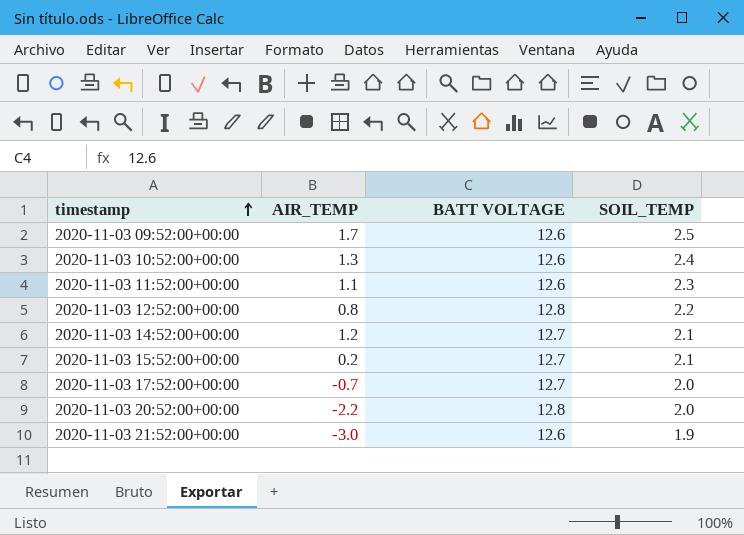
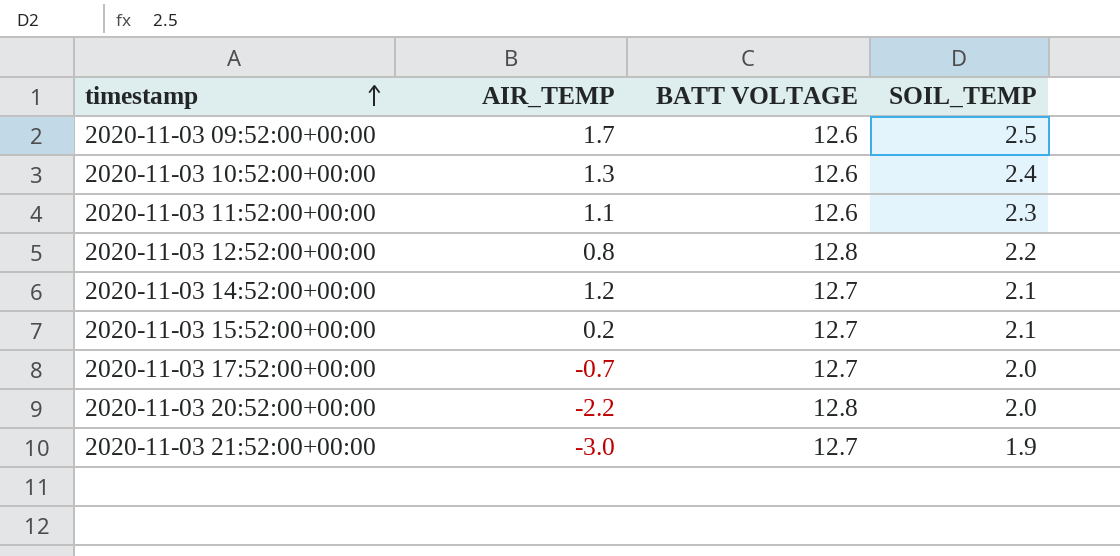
2020-11-03 21:52:00+00:00 | BATT VOLTAGE: 12.6 -> 12.7

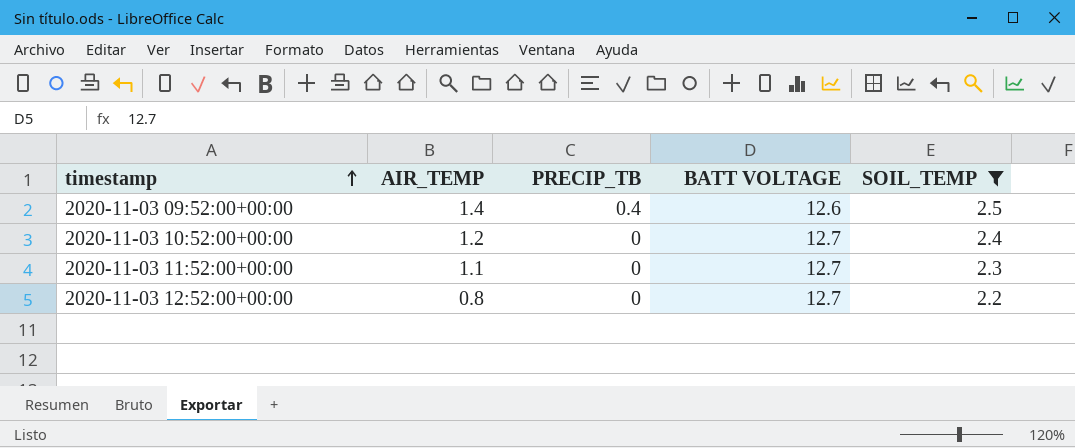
filter: none -> SOIL_TEMP >= 2.2
column PRECIP_TB | position: none -> 3
2020-11-03 09:52:00+00:00 | AIR_TEMP: 1.7 -> 1.4
2020-11-03 10:52:00+00:00 | AIR_TEMP: 1.3 -> 1.2
2020-11-03 10:52:00+00:00 | BATT VOLTAGE: 12.6 -> 12.7
2020-11-03 11:52:00+00:00 | BATT VOLTAGE: 12.6 -> 12.7
2020-11-03 12:52:00+00:00 | BATT VOLTAGE: 12.8 -> 12.7

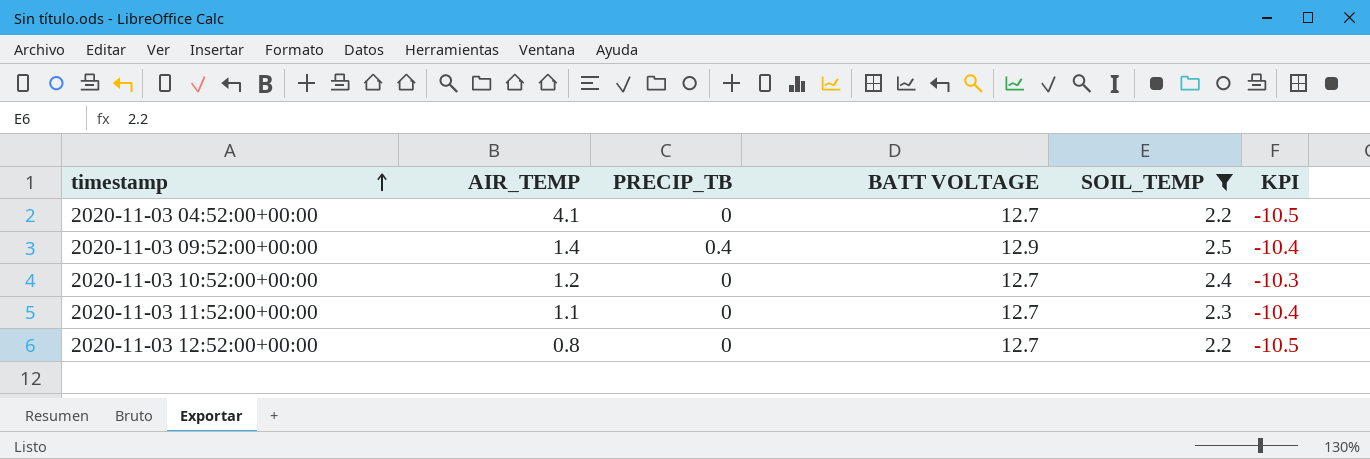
column KPI | formula: none -> [SOIL_TEMP] - [BATT VOLTAGE]
row 2020-11-03 04:52:00+00:00: none -> 4.1 | 0 | 12.7 | 2.2 | -10.5
2020-11-03 09:52:00+00:00 | BATT VOLTAGE: 12.6 -> 12.9

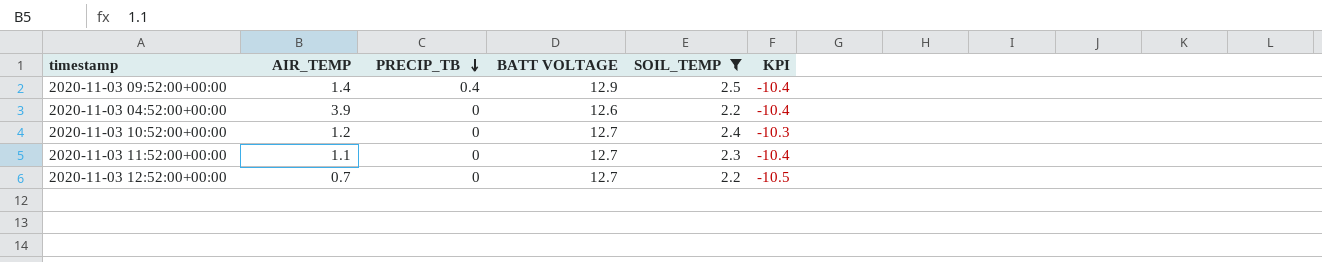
row order: timestamp ascending -> PRECIP_TB descending
2020-11-03 04:52:00+00:00 | AIR_TEMP: 4.1 -> 3.9
2020-11-03 04:52:00+00:00 | BATT VOLTAGE: 12.7 -> 12.6
2020-11-03 04:52:00+00:00 | KPI: -10.5 -> -10.4
2020-11-03 12:52:00+00:00 | AIR_TEMP: 0.8 -> 0.7

